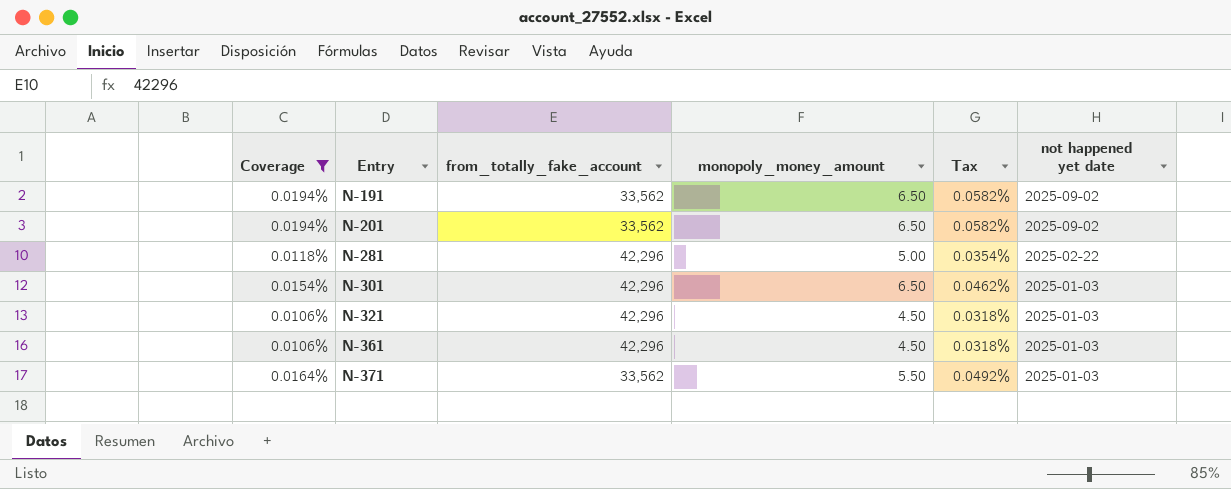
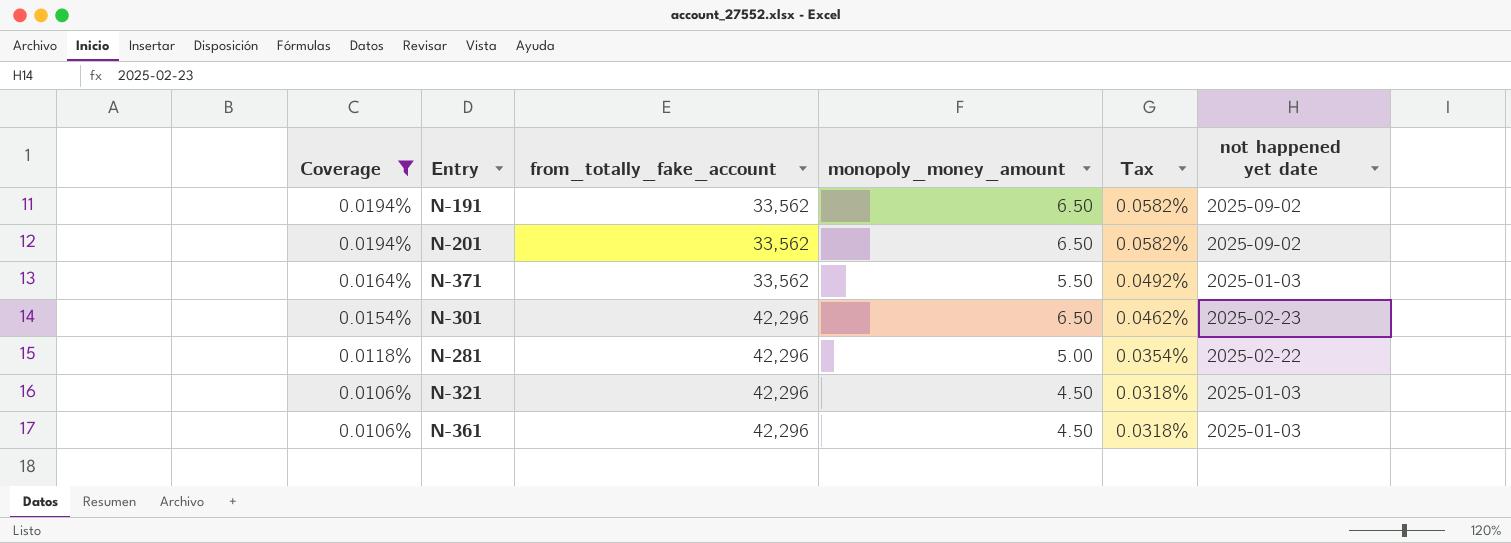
row order: Entry ascending -> Coverage descending
N-301 | not happened yet date: 2025-01-03 -> 2025-02-23

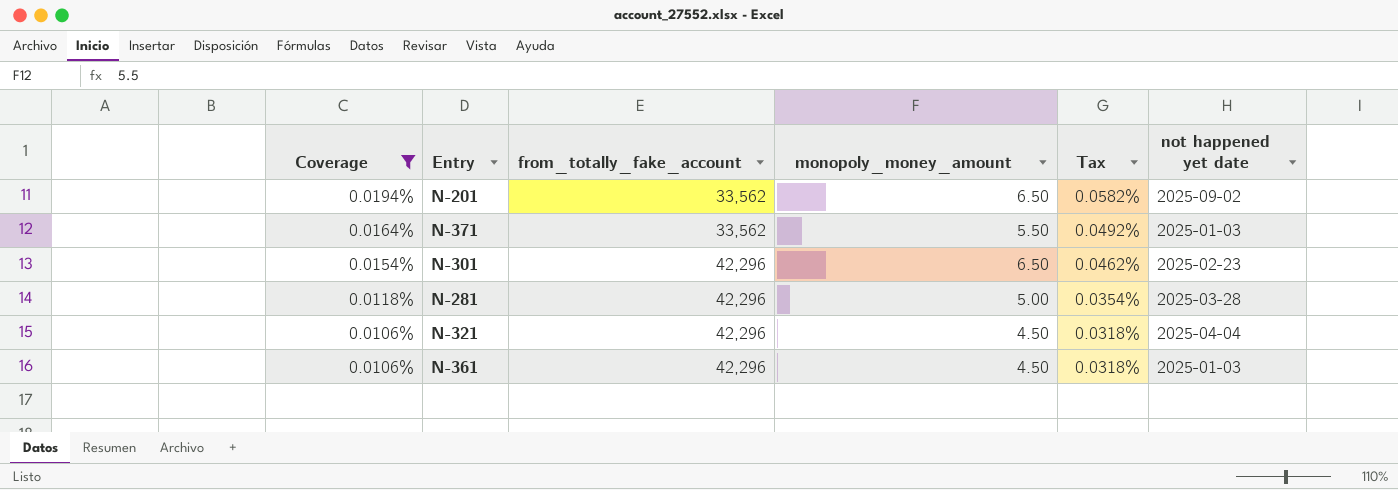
row N-191: 0.0194% | 33,562 | 6.50 | 0.0582% | 2025-09-02 -> none
N-281 | not happened yet date: 2025-02-22 -> 2025-03-28
N-321 | not happened yet date: 2025-01-03 -> 2025-04-04

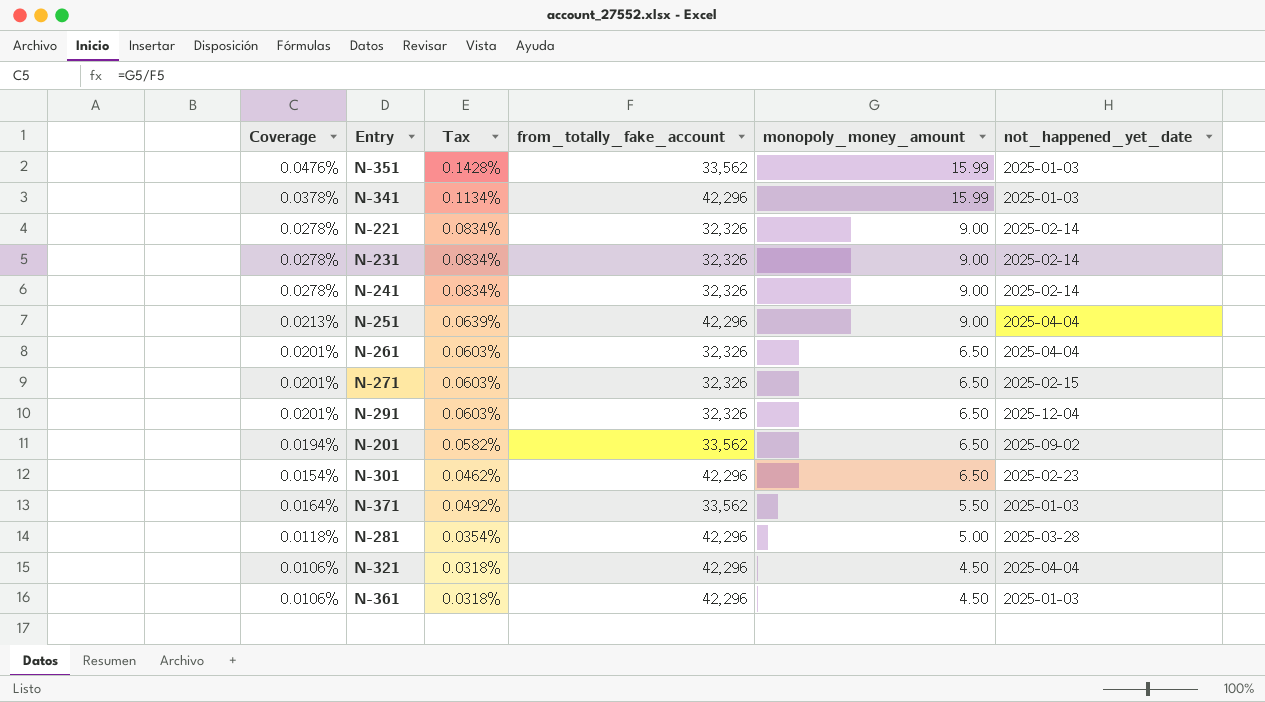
filter: Coverage <= 0.0194% -> none
row order: Coverage descending -> monopoly_money_amount descending
column Tax | position: 5 -> 3
column name: not happened yet date -> not_happened_yet_date

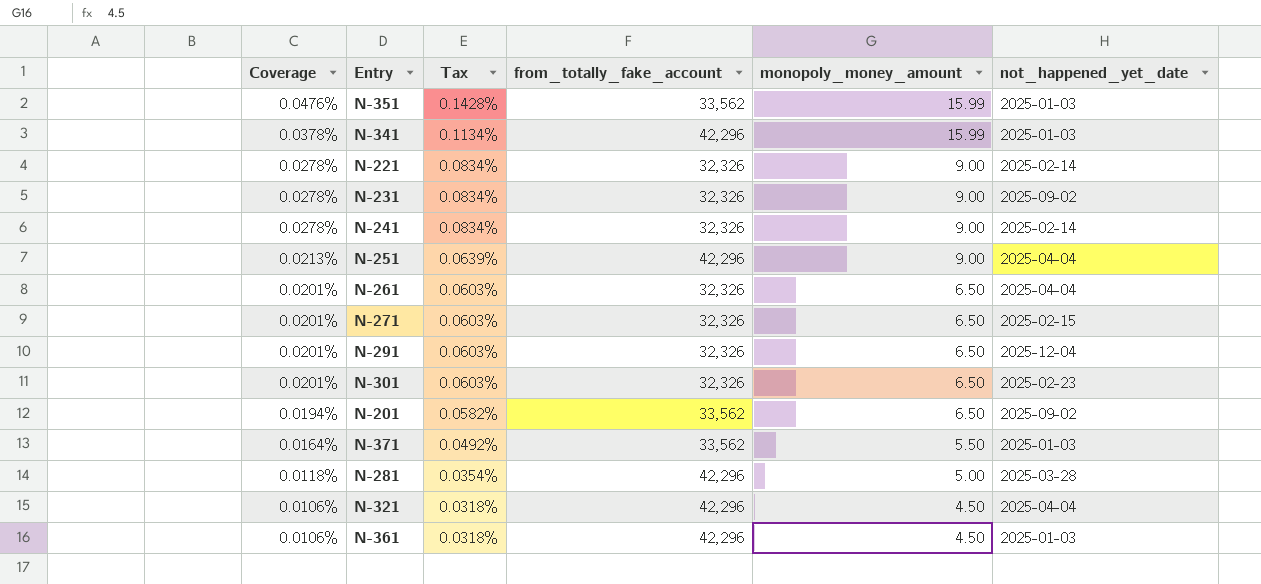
row order: monopoly_money_amount descending -> Coverage descending
N-231 | not_happened_yet_date: 2025-02-14 -> 2025-09-02
N-301 | Coverage: 0.0154% -> 0.0201%
N-301 | Tax: 0.0462% -> 0.0603%
N-301 | from_totally_fake_account: 42,296 -> 32,326

